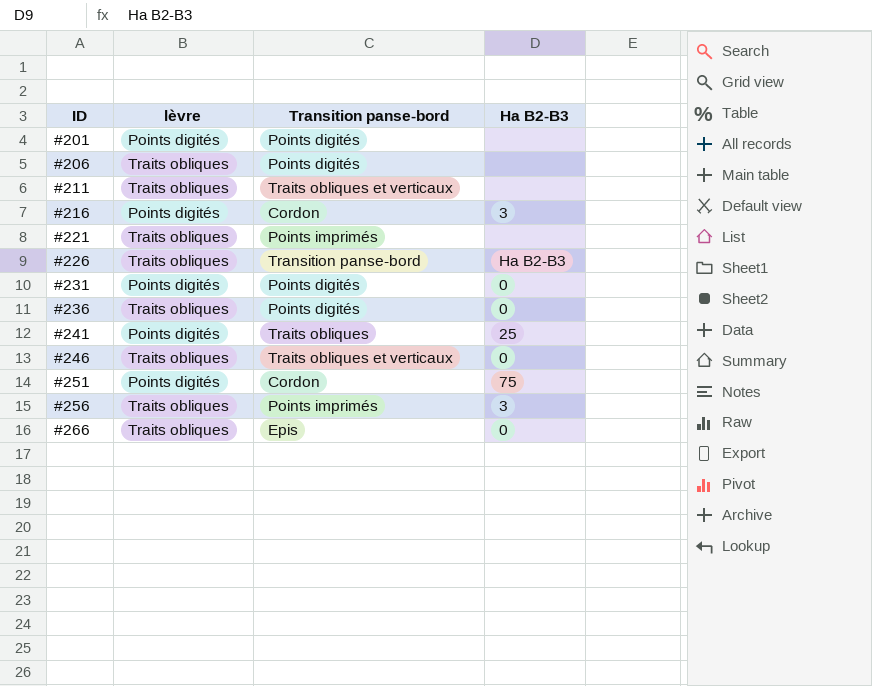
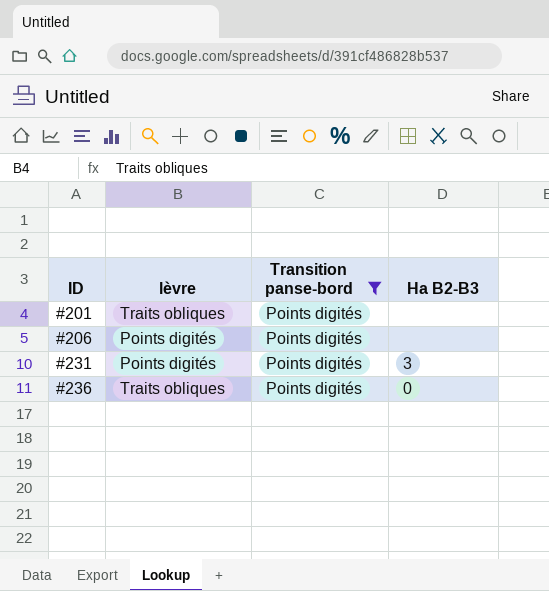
filter: none -> Transition panse-bord = Points digités
#201 | lèvre: Points digités -> Traits obliques
#206 | lèvre: Traits obliques -> Points digités
#231 | Ha B2-B3: 0 -> 3

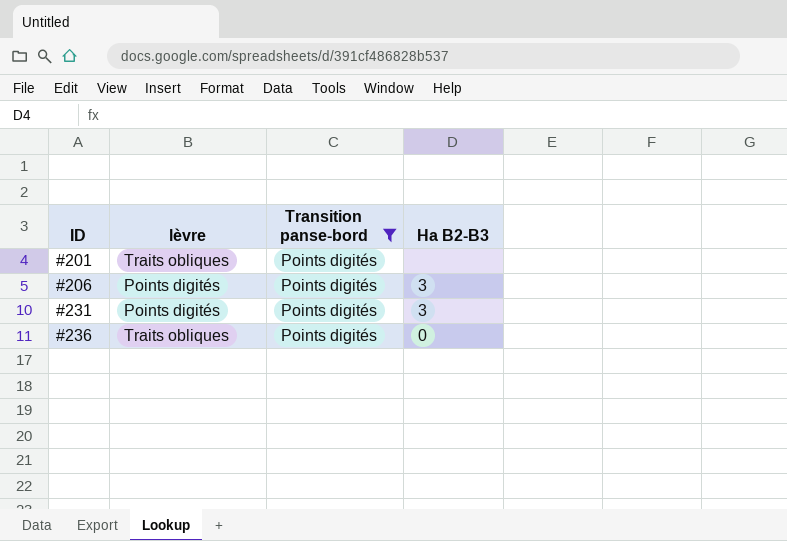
#206 | Ha B2-B3: none -> 3

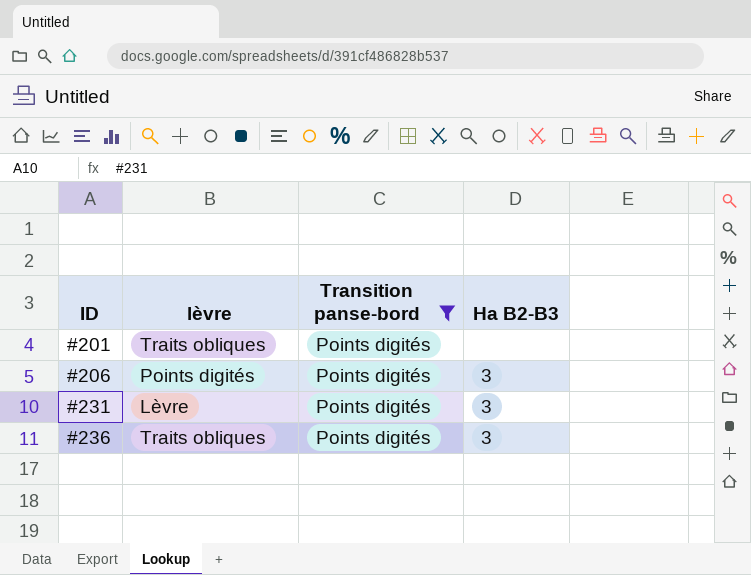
#231 | lèvre: Points digités -> Lèvre
#236 | Ha B2-B3: 0 -> 3

